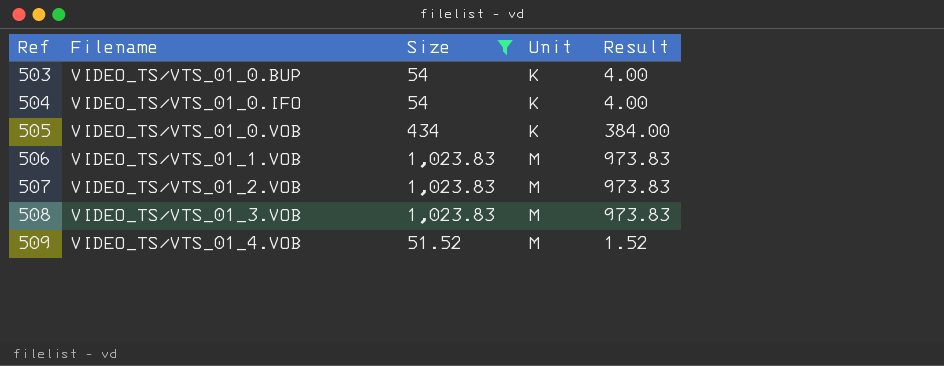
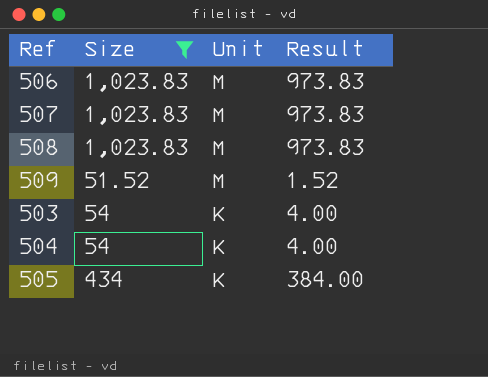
row order: Ref ascending -> Unit descending
column Filename | position: 2 -> none

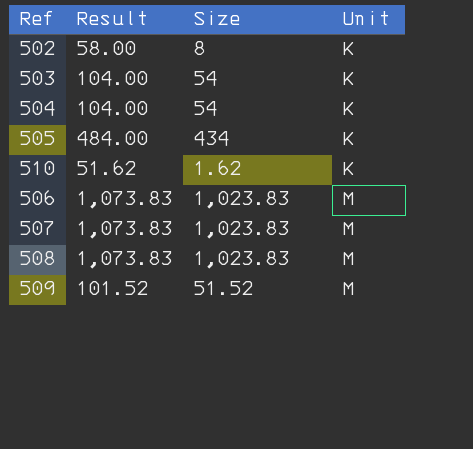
filter: Size >= 51.52 -> none
row order: Unit descending -> Unit ascending
column Result | formula: [Size] - 50 -> [Size] + 50
column Result | position: 4 -> 2

